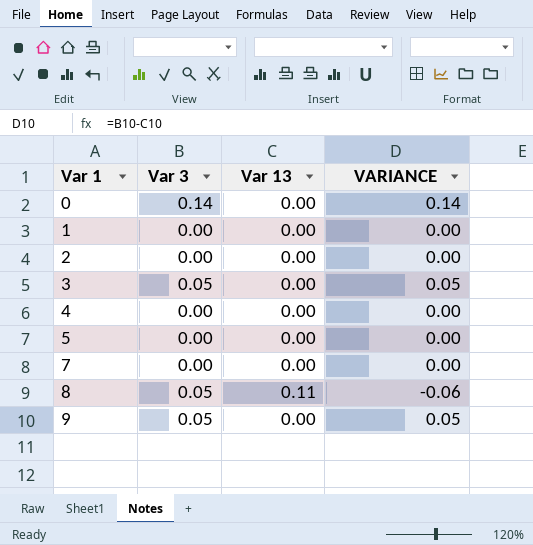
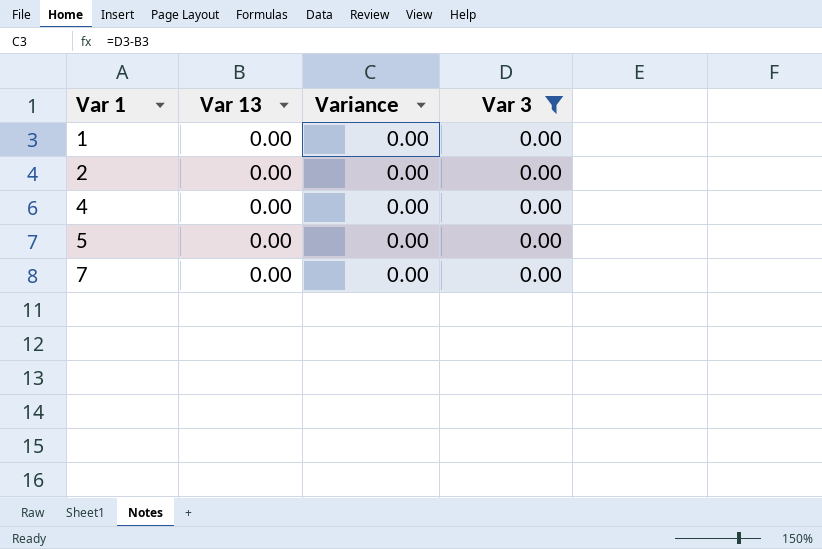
filter: none -> Var 3 = 0.00
column name: VARIANCE -> Variance
column Var 3 | position: 2 -> 4

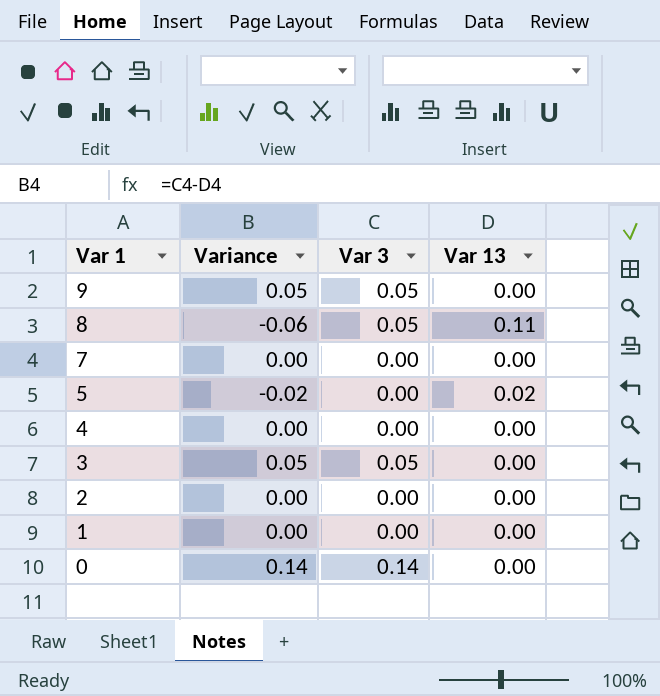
filter: Var 3 = 0.00 -> none
row order: Var 1 ascending -> Var 1 descending
column Var 13 | position: 2 -> 4
5 | Variance: 0.00 -> -0.02
5 | Var 13: 0.00 -> 0.02

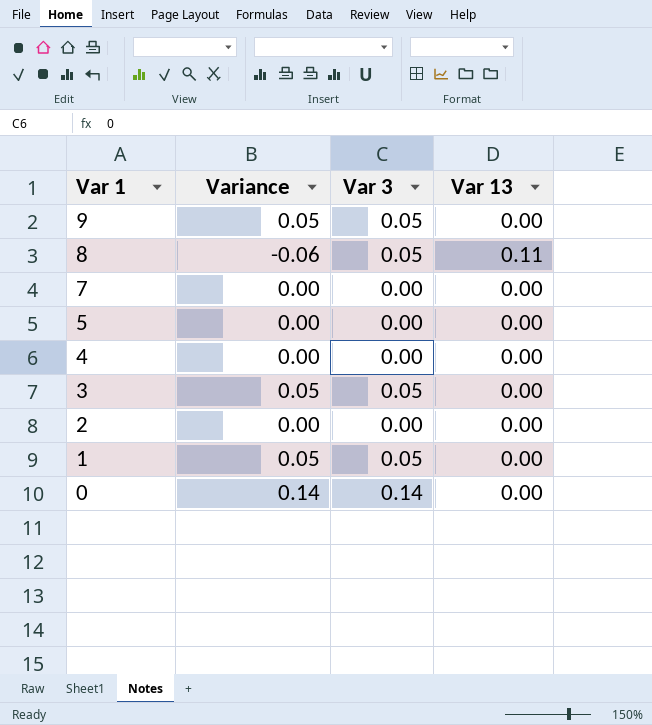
5 | Variance: -0.02 -> 0.00
5 | Var 13: 0.02 -> 0.00
1 | Variance: 0.00 -> 0.05
1 | Var 3: 0.00 -> 0.05

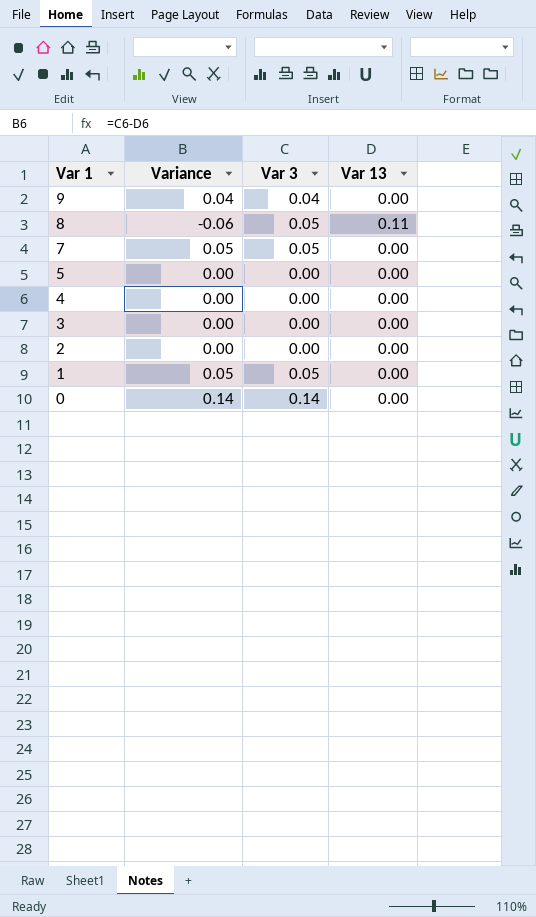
9 | Variance: 0.05 -> 0.04
9 | Var 3: 0.05 -> 0.04
7 | Variance: 0.00 -> 0.05
7 | Var 3: 0.00 -> 0.05
3 | Variance: 0.05 -> 0.00
3 | Var 3: 0.05 -> 0.00

